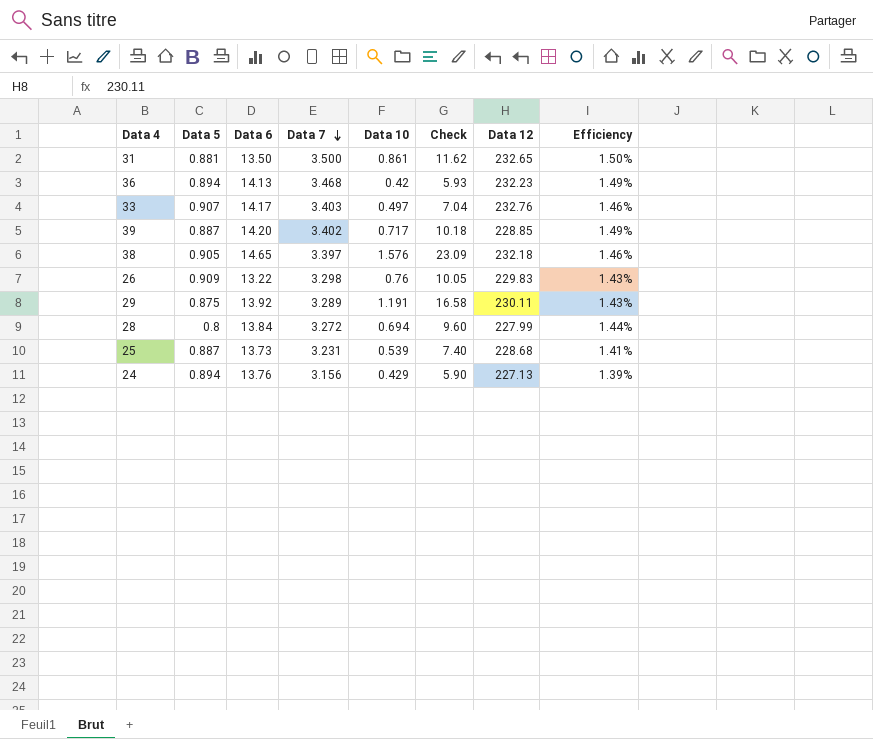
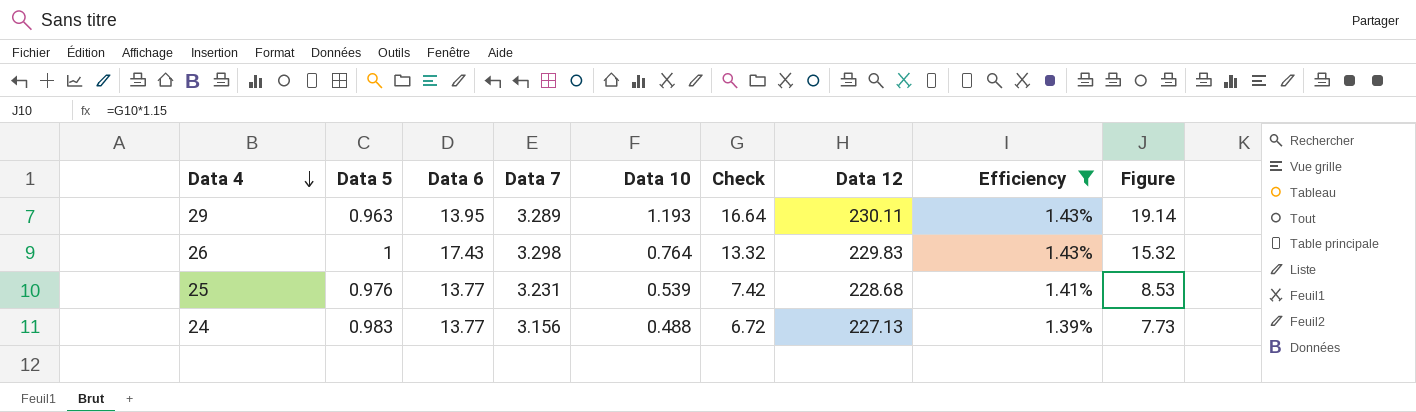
filter: none -> Efficiency <= 1.43%
row order: Data 7 descending -> Data 4 descending
column Figure | formula: none -> [Check] * 1.15
29 | Data 5: 0.875 -> 0.963
29 | Data 6: 13.92 -> 13.95
29 | Data 10: 1.191 -> 1.193
29 | Check: 16.58 -> 16.64
26 | Data 5: 0.909 -> 1
26 | Data 6: 13.22 -> 17.43
26 | Data 10: 0.76 -> 0.764
26 | Check: 10.05 -> 13.32
25 | Data 5: 0.887 -> 0.976
25 | Data 6: 13.73 -> 13.77
25 | Check: 7.40 -> 7.42
24 | Data 5: 0.894 -> 0.983
24 | Data 6: 13.76 -> 13.77
24 | Data 10: 0.429 -> 0.488
24 | Check: 5.90 -> 6.72

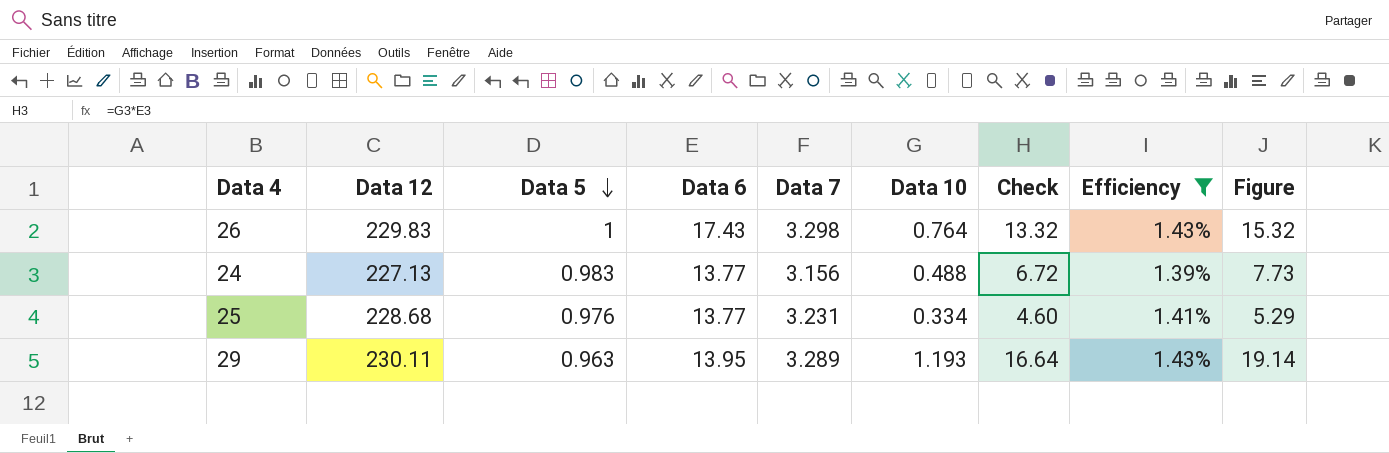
row order: Data 4 descending -> Data 5 descending
column Data 12 | position: 7 -> 2
25 | Data 10: 0.539 -> 0.334
25 | Check: 7.42 -> 4.60
25 | Figure: 8.53 -> 5.29

